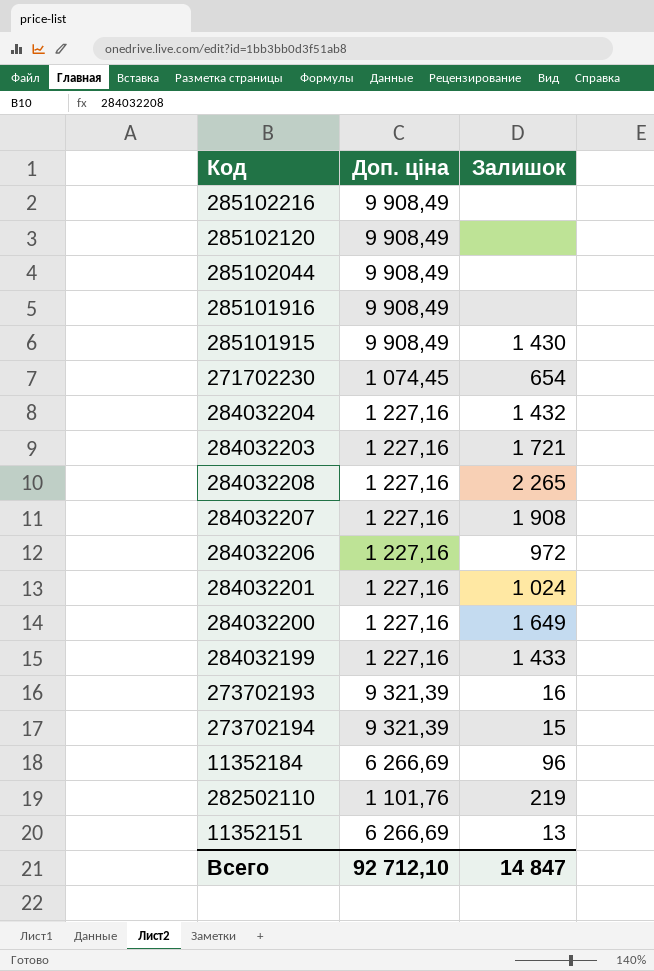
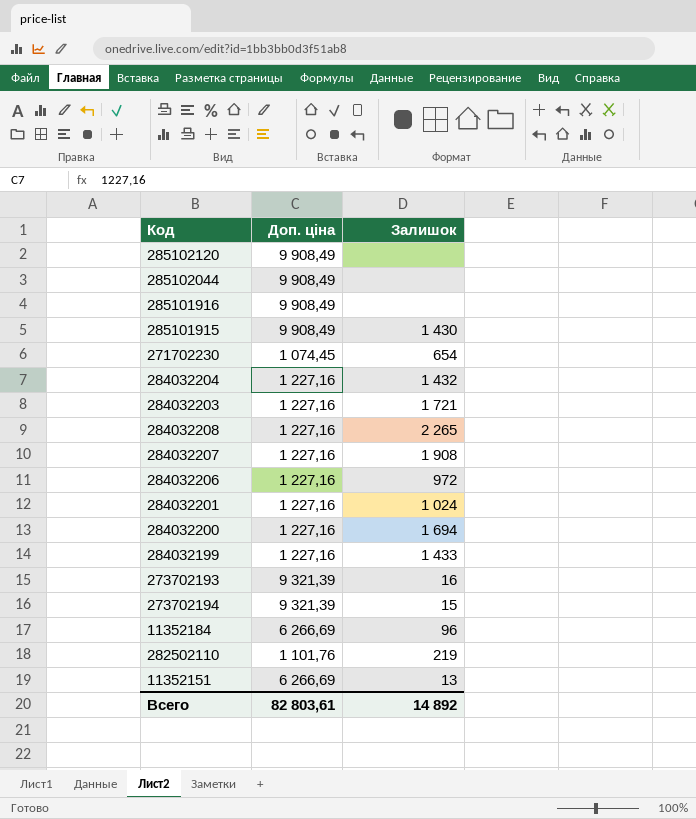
row 285102216: 9 908,49 | none -> none
284032200 | Залишок: 1 649 -> 1 694
Всего | Доп. ціна: 92 712,10 -> 82 803,61
Всего | Залишок: 14 847 -> 14 892

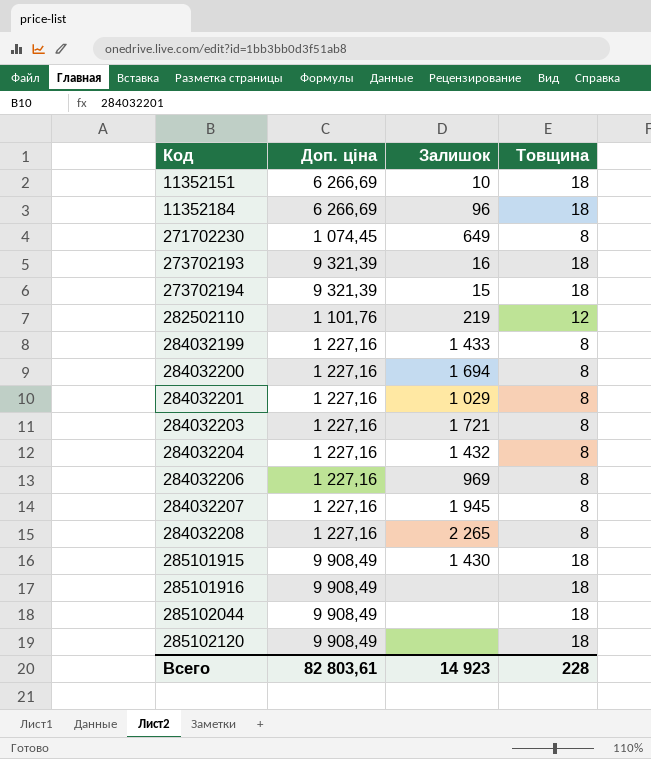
row order: none -> Код ascending
column Товщина | position: none -> 4
11352151 | Залишок: 13 -> 10
271702230 | Залишок: 654 -> 649
284032201 | Залишок: 1 024 -> 1 029
284032206 | Залишок: 972 -> 969
284032207 | Залишок: 1 908 -> 1 945
Всего | Залишок: 14 892 -> 14 923

